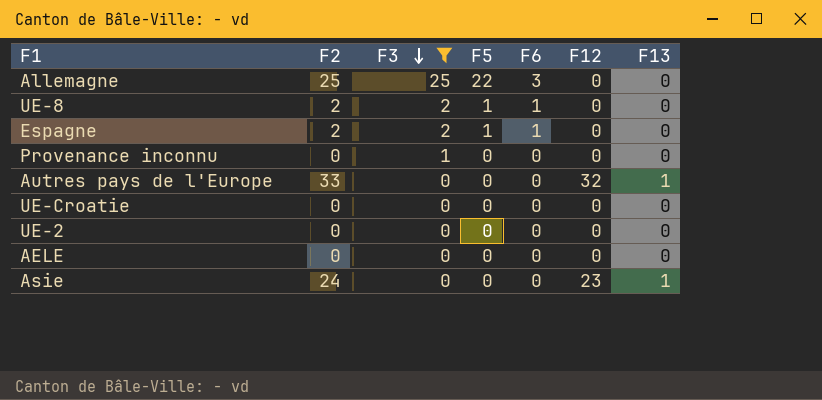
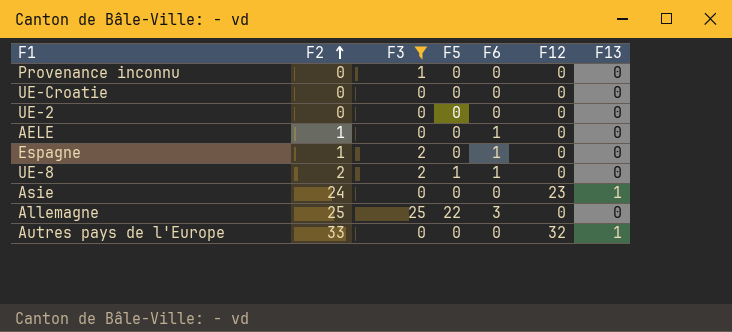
row order: F3 descending -> F2 ascending
AELE | F2: 0 -> 1
AELE | F6: 0 -> 1
Espagne | F2: 2 -> 1
Espagne | F5: 1 -> 0

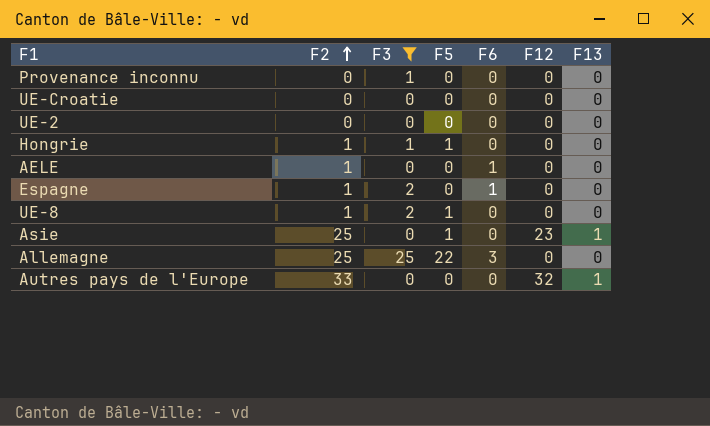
row Hongrie: none -> 1 | 1 | 1 | 0 | 0 | 0
UE-8 | F2: 2 -> 1
UE-8 | F6: 1 -> 0
Asie | F2: 24 -> 25
Asie | F5: 0 -> 1

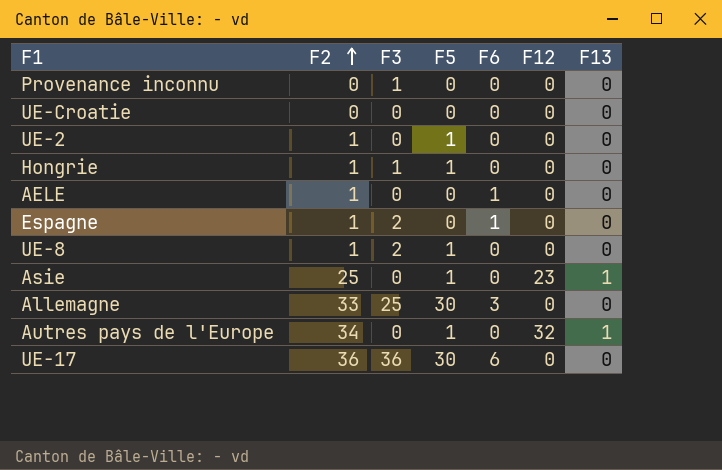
filter: F3 != 36 -> none
UE-2 | F2: 0 -> 1
UE-2 | F5: 0 -> 1
Allemagne | F2: 25 -> 33
Allemagne | F5: 22 -> 30
Autres pays de l'Europe | F2: 33 -> 34
Autres pays de l'Europe | F5: 0 -> 1

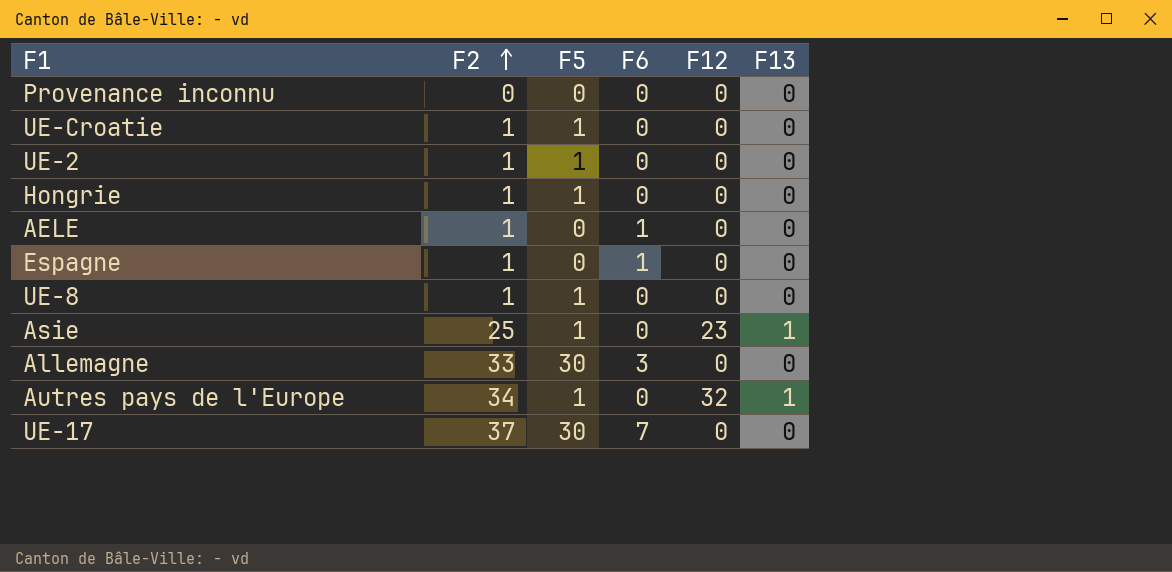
column F3 | position: 3 -> none
UE-Croatie | F2: 0 -> 1
UE-Croatie | F5: 0 -> 1
UE-17 | F2: 36 -> 37
UE-17 | F6: 6 -> 7

